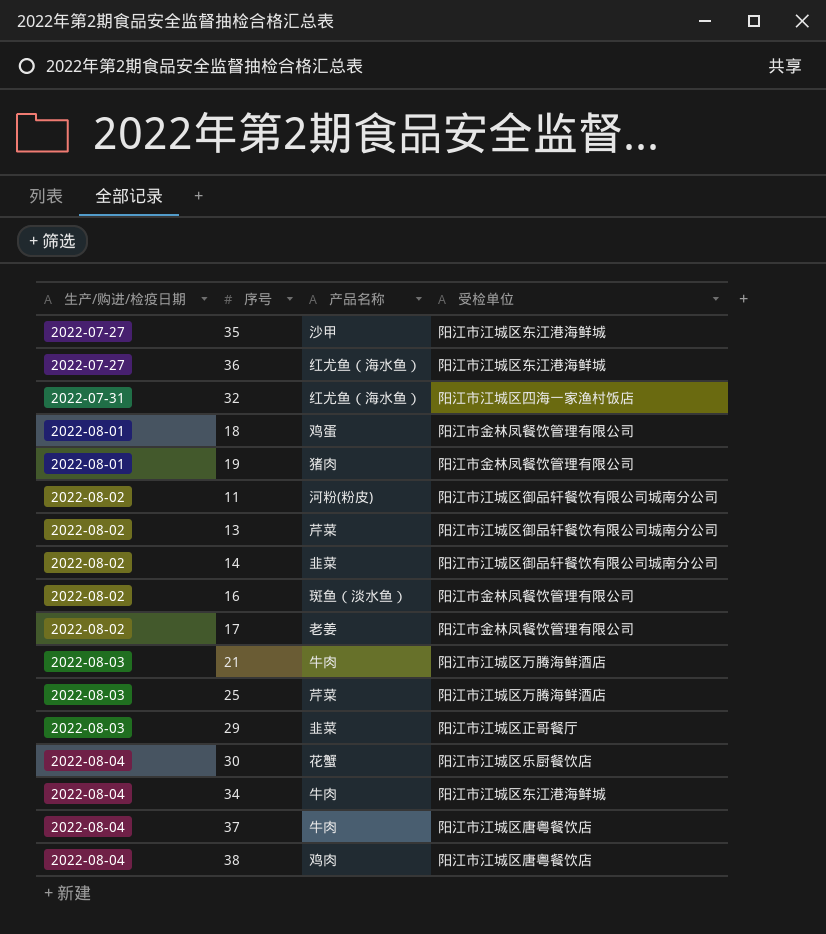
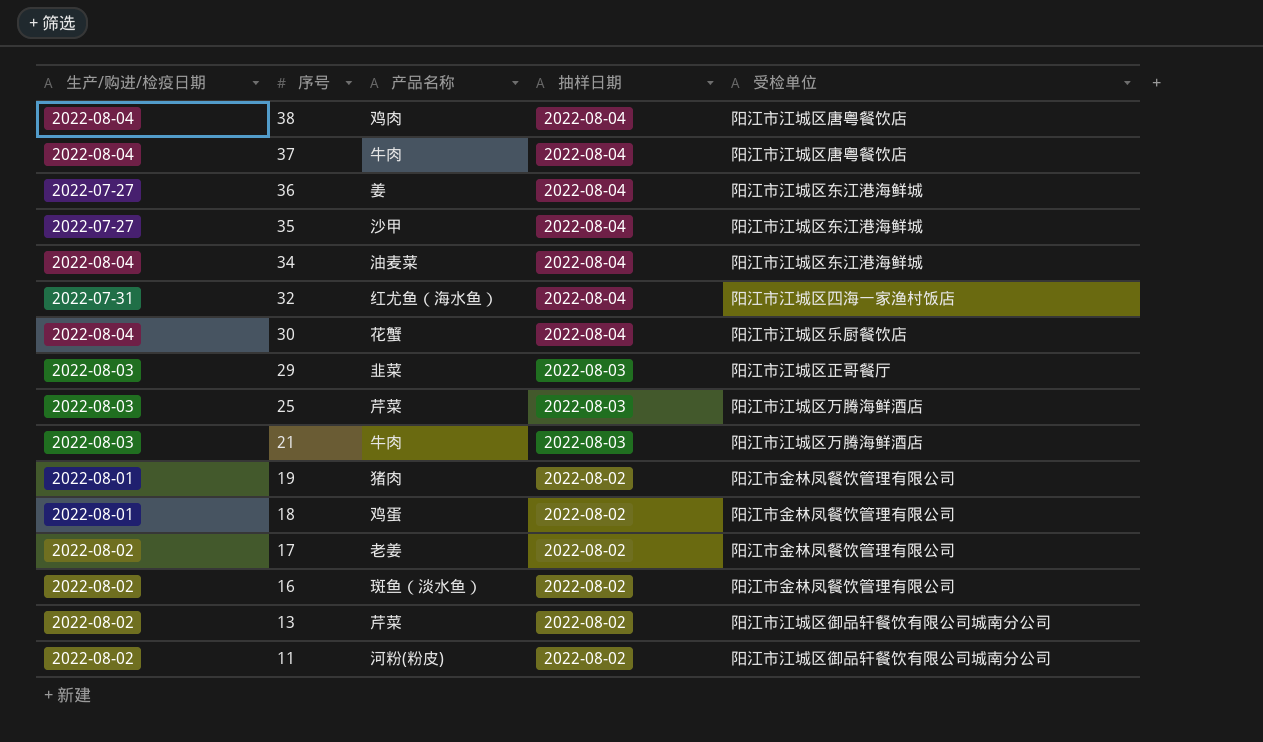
row order: 生产/购进/检疫日期 ascending -> 序号 descending
column 抽样日期 | position: none -> 4
row 14: 2022-08-02 | 韭菜 | 阳江市江城区御品轩餐饮有限公司城南分公司 -> none
36 | 产品名称: 红尤鱼（海水鱼） -> 姜
34 | 产品名称: 牛肉 -> 油麦菜

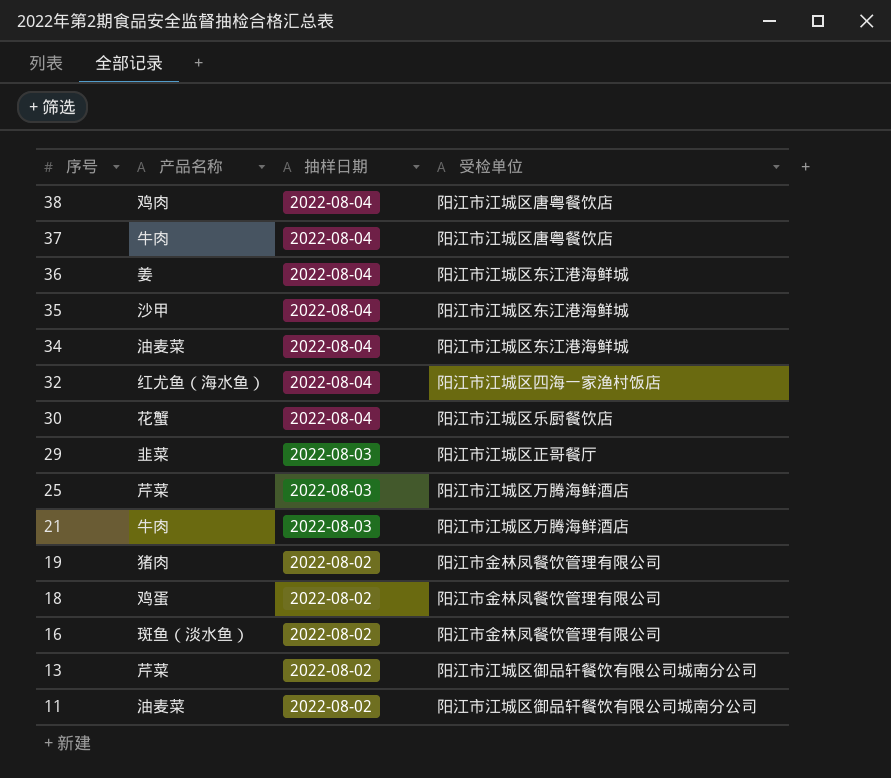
column 生产/购进/检疫日期 | position: 1 -> none
row 17: 2022-08-02 | 老姜 | 2022-08-02 | 阳江市金林凤餐饮管理有限公司 -> none
11 | 产品名称: 河粉(粉皮) -> 油麦菜

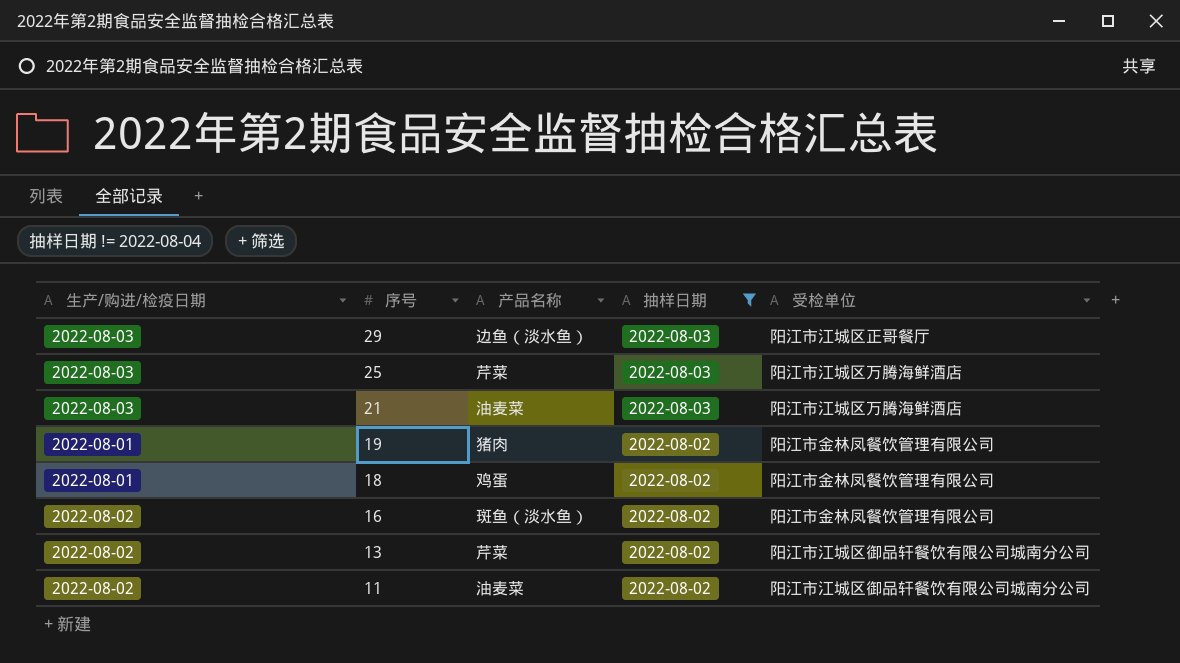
filter: none -> 抽样日期 != 2022-08-04
column 生产/购进/检疫日期 | position: none -> 1
29 | 产品名称: 韭菜 -> 边鱼（淡水鱼）
21 | 产品名称: 牛肉 -> 油麦菜

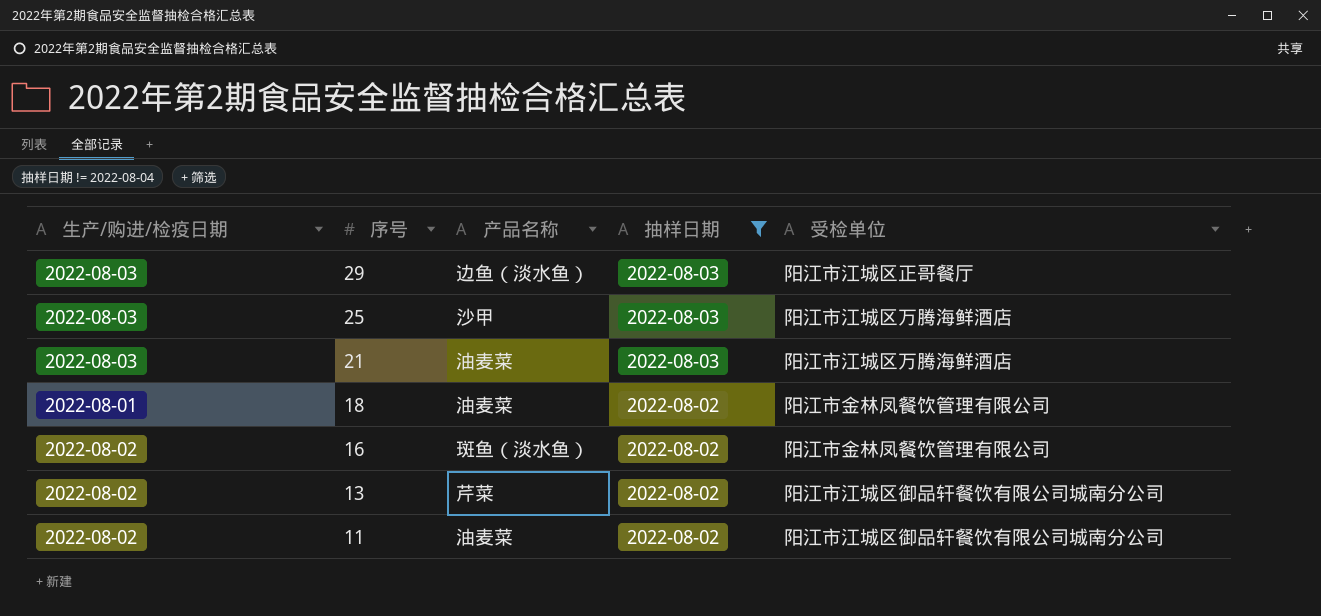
row 19: 2022-08-01 | 猪肉 | 2022-08-02 | 阳江市金林凤餐饮管理有限公司 -> none
25 | 产品名称: 芹菜 -> 沙甲
18 | 产品名称: 鸡蛋 -> 油麦菜

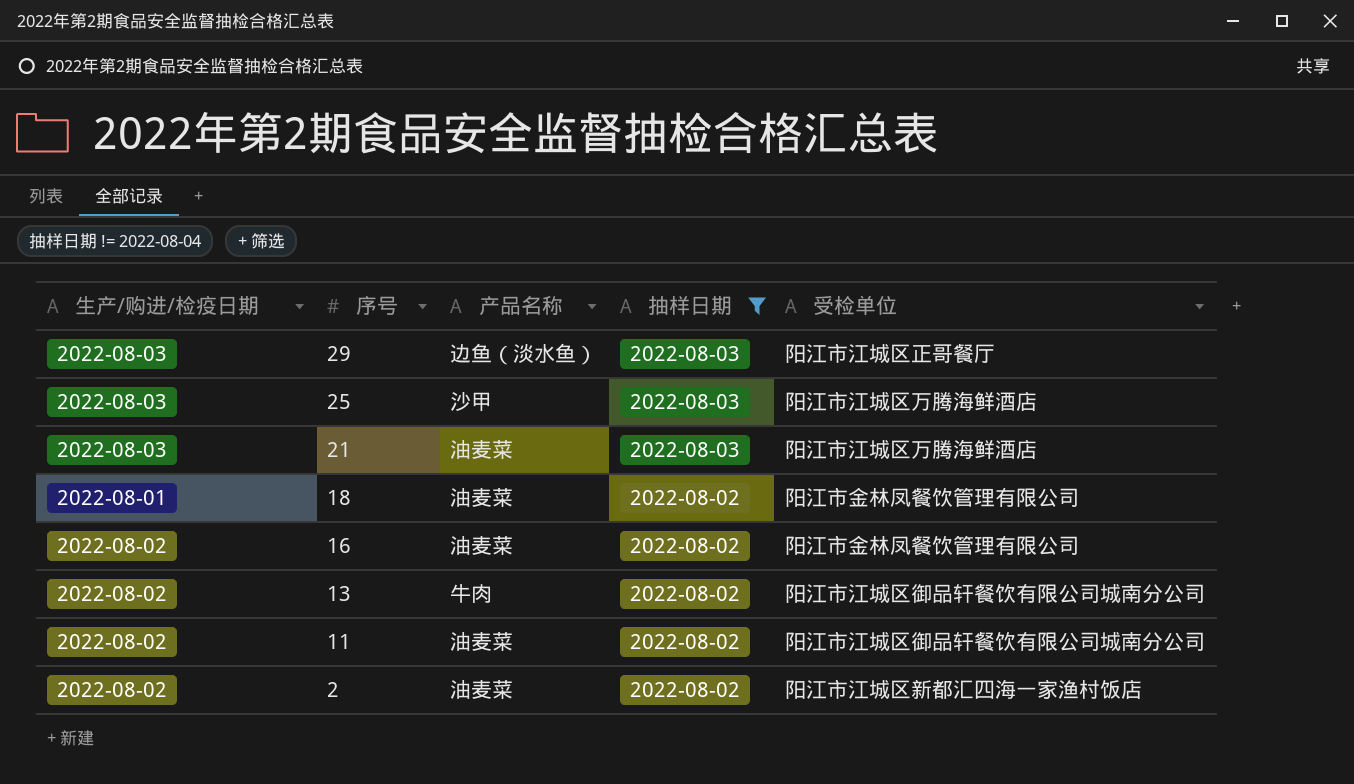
16 | 产品名称: 斑鱼（淡水鱼） -> 油麦菜
13 | 产品名称: 芹菜 -> 牛肉
row 2: none -> 2022-08-02 | 油麦菜 | 2022-08-02 | 阳江市江城区新都汇四海一家渔村饭店

